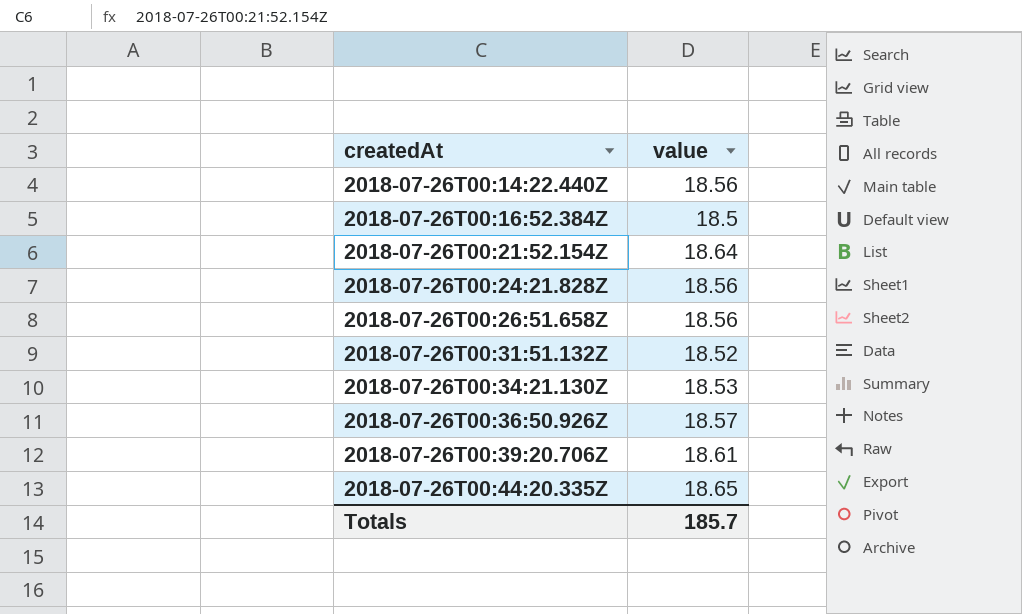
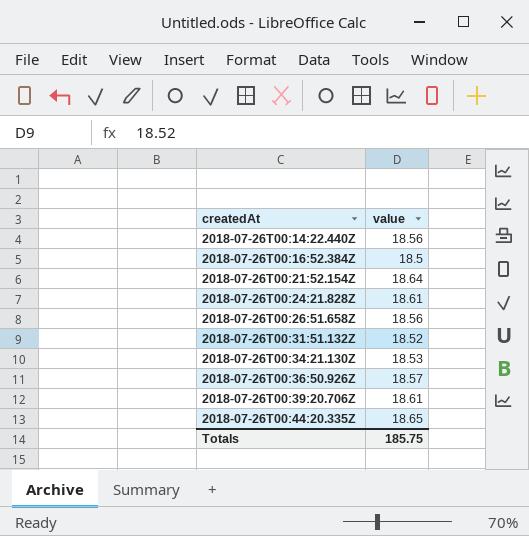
2018-07-26T00:24:21.828Z | value: 18.56 -> 18.61
Totals | value: 185.7 -> 185.75

